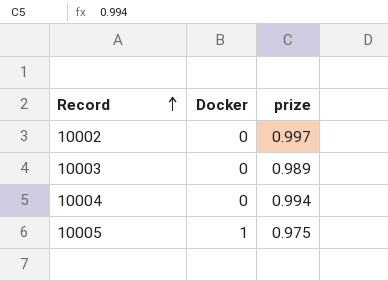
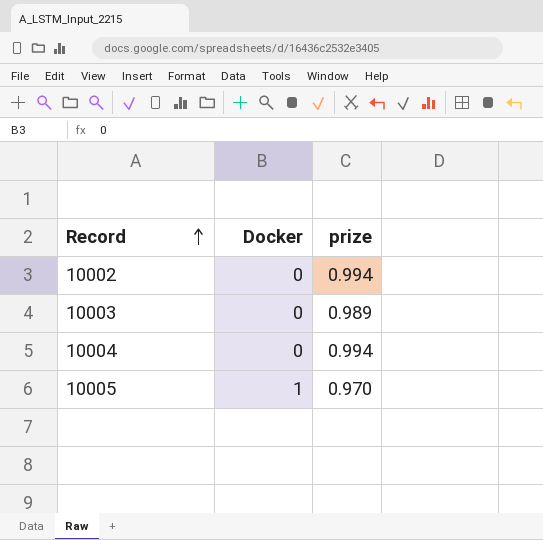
10002 | prize: 0.997 -> 0.994
10005 | prize: 0.975 -> 0.970

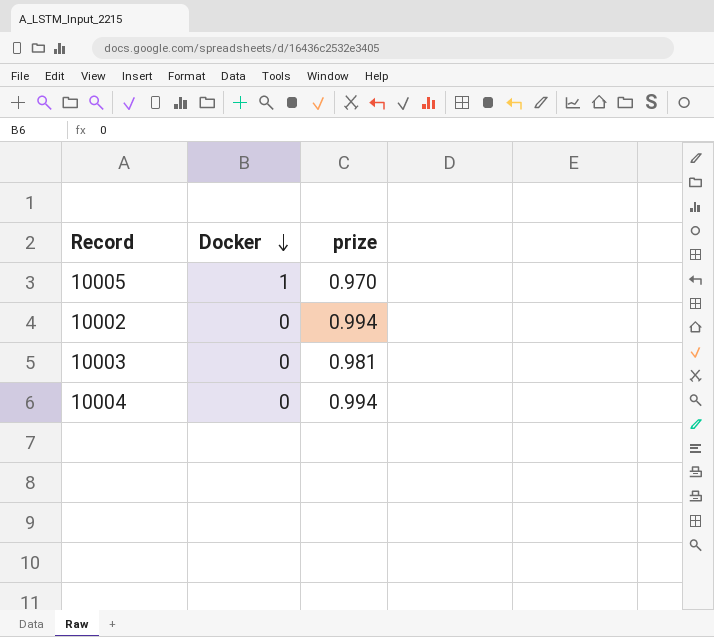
row order: Record ascending -> Docker descending
10003 | prize: 0.989 -> 0.981

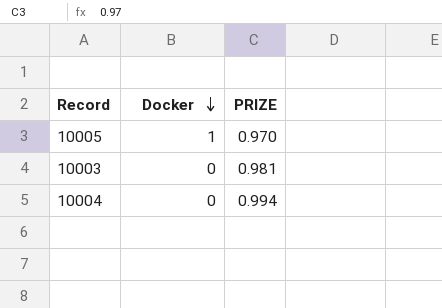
column name: prize -> PRIZE
row 10002: 0 | 0.994 -> none

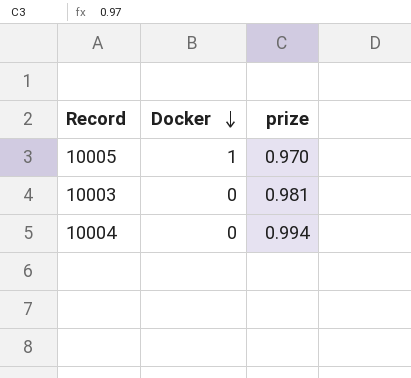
column name: PRIZE -> prize

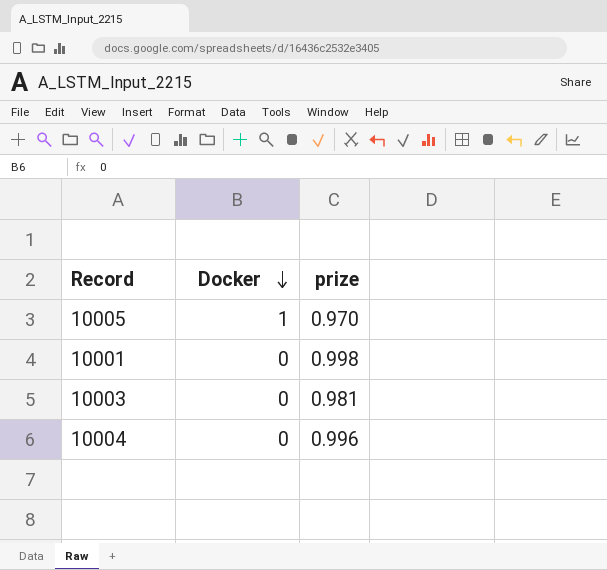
row 10001: none -> 0 | 0.998
10004 | prize: 0.994 -> 0.996

